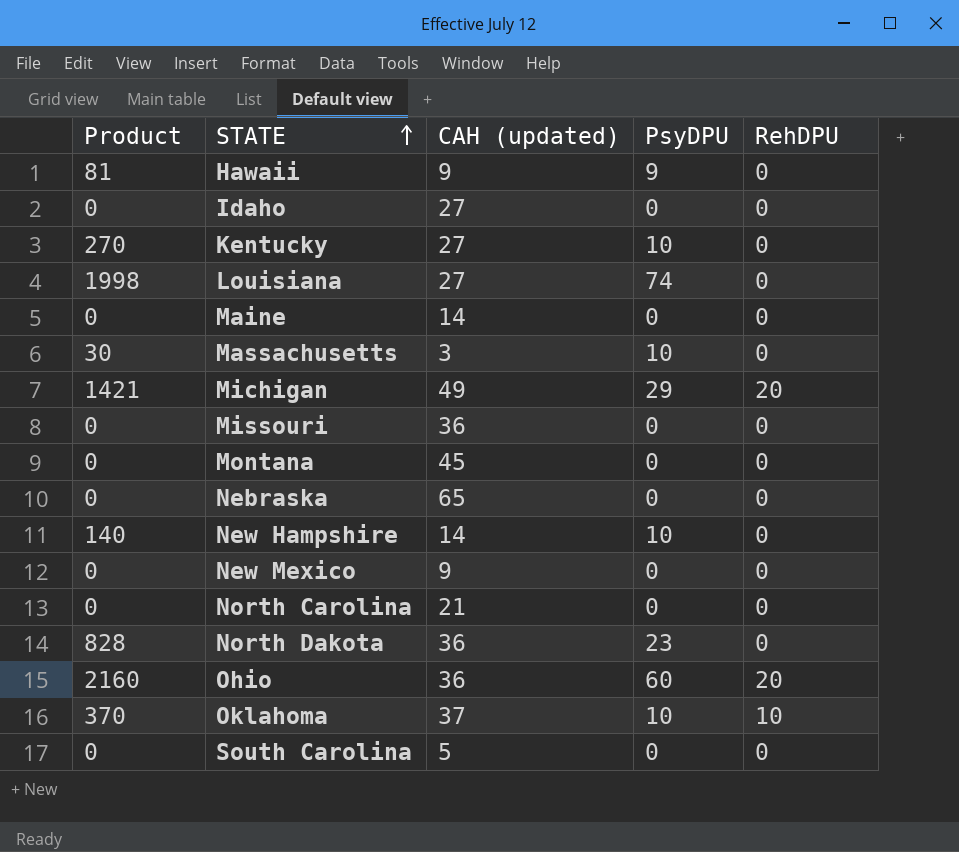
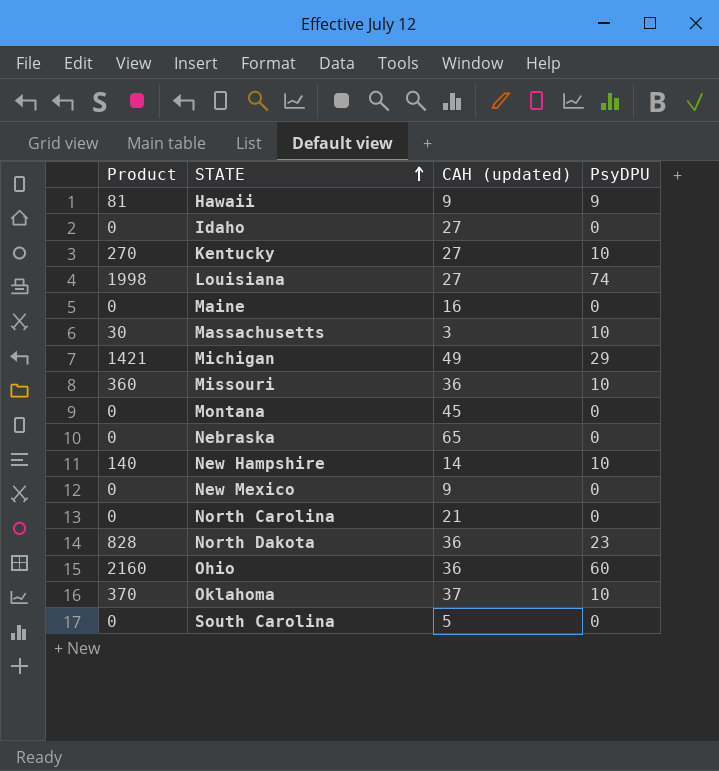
column RehDPU | position: 5 -> none
Maine | CAH (updated): 14 -> 16
Missouri | Product: 0 -> 360
Missouri | PsyDPU: 0 -> 10

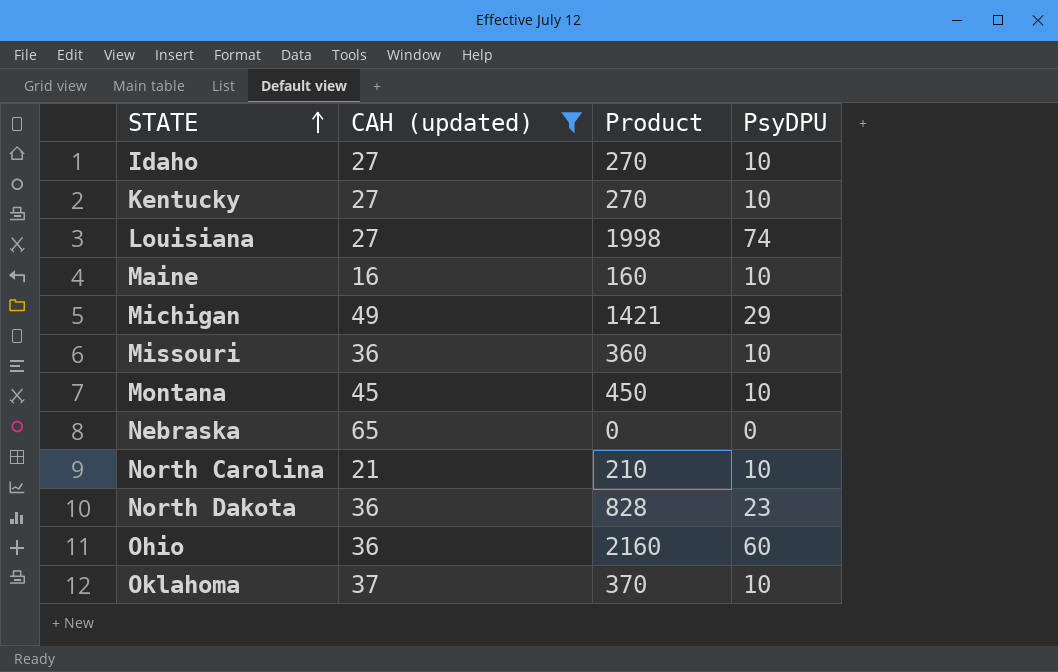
filter: none -> CAH (updated) >= 16
column Product | position: 1 -> 3
Idaho | Product: 0 -> 270
Idaho | PsyDPU: 0 -> 10
Maine | Product: 0 -> 160
Maine | PsyDPU: 0 -> 10
Montana | Product: 0 -> 450
Montana | PsyDPU: 0 -> 10
North Carolina | Product: 0 -> 210
North Carolina | PsyDPU: 0 -> 10

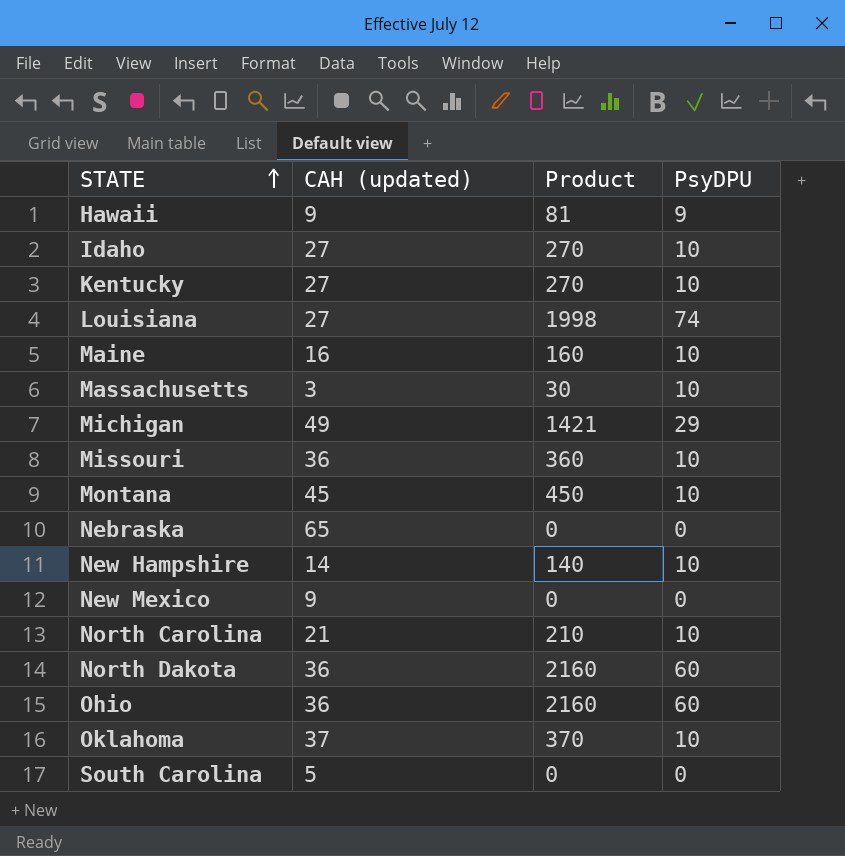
filter: CAH (updated) >= 16 -> none
North Dakota | Product: 828 -> 2160
North Dakota | PsyDPU: 23 -> 60

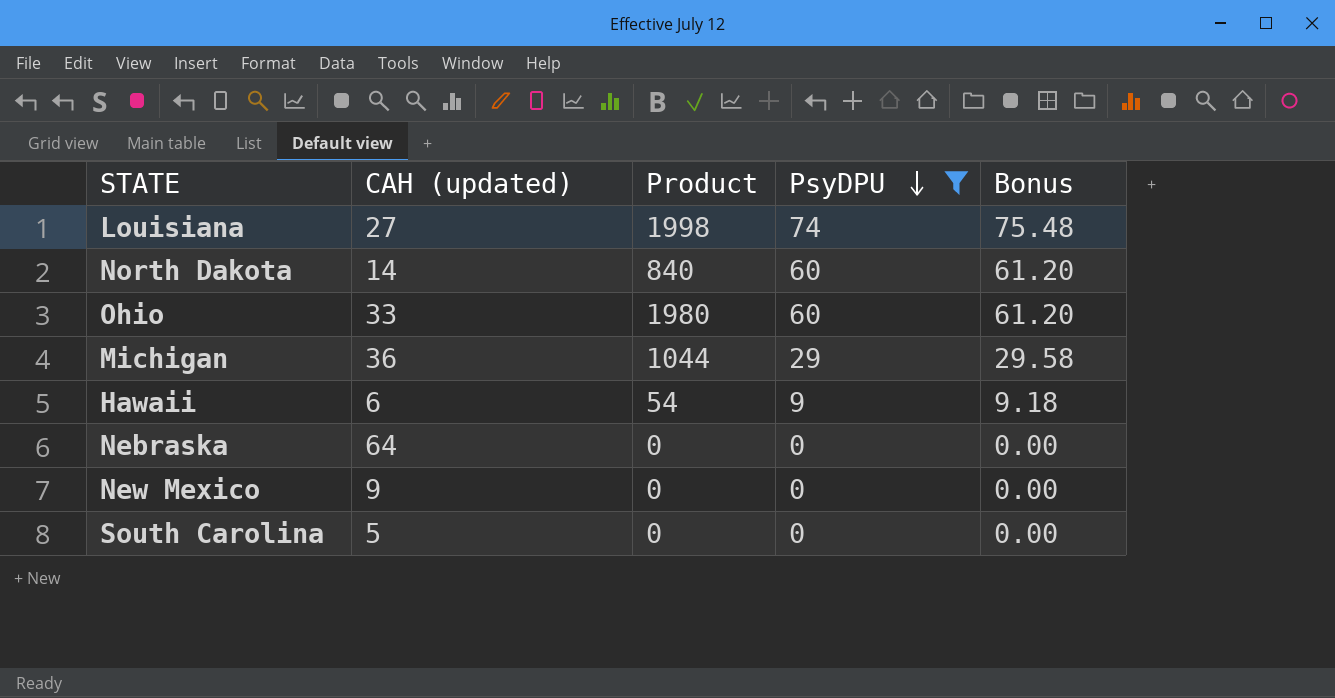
filter: none -> PsyDPU != 10
row order: STATE ascending -> PsyDPU descending
column Bonus | formula: none -> [PsyDPU] * 1.02
North Dakota | CAH (updated): 36 -> 14
North Dakota | Product: 2160 -> 840
Ohio | CAH (updated): 36 -> 33
Ohio | Product: 2160 -> 1980
Michigan | CAH (updated): 49 -> 36
Michigan | Product: 1421 -> 1044
Hawaii | CAH (updated): 9 -> 6
Hawaii | Product: 81 -> 54
Nebraska | CAH (updated): 65 -> 64

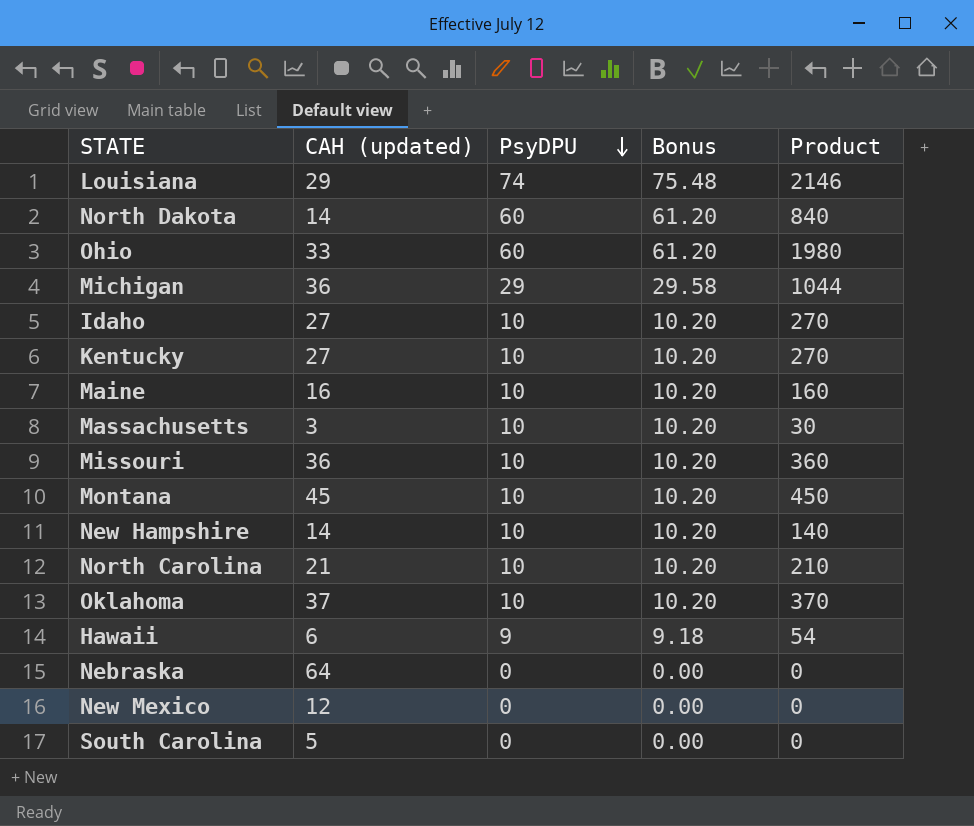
filter: PsyDPU != 10 -> none
column Product | position: 3 -> 5
Louisiana | CAH (updated): 27 -> 29
Louisiana | Product: 1998 -> 2146
New Mexico | CAH (updated): 9 -> 12

